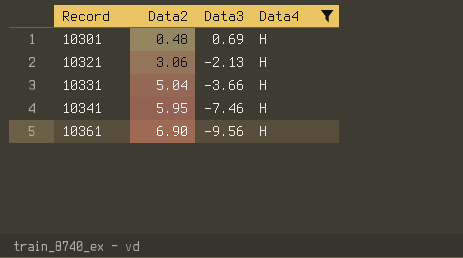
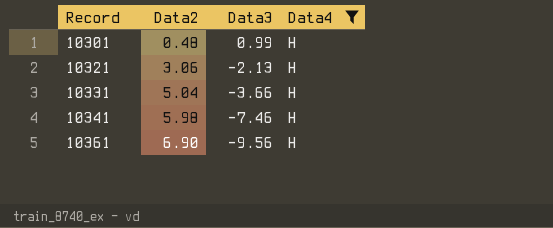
10301 | Data3: 0.69 -> 0.99
10341 | Data2: 5.95 -> 5.98

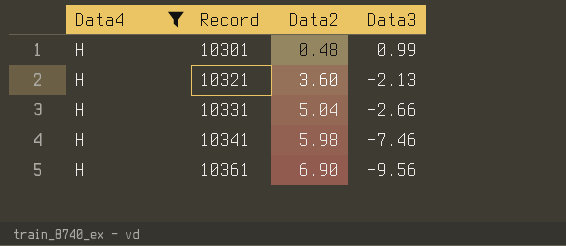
column Data4 | position: 4 -> 1
10321 | Data2: 3.06 -> 3.60
10331 | Data3: -3.66 -> -2.66

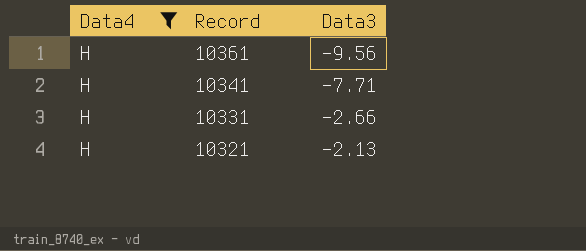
row order: Record ascending -> Record descending
column Data2 | position: 3 -> none
row 10301: H | 0.48 | 0.99 -> none
10341 | Data3: -7.46 -> -7.71

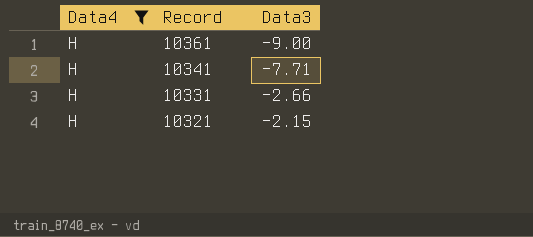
10361 | Data3: -9.56 -> -9.00
10321 | Data3: -2.13 -> -2.15

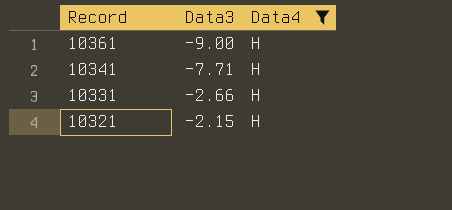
column Data4 | position: 1 -> 3

